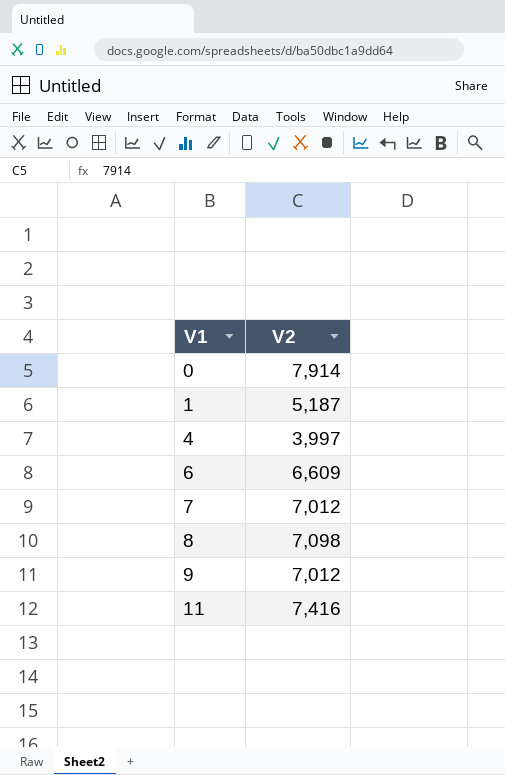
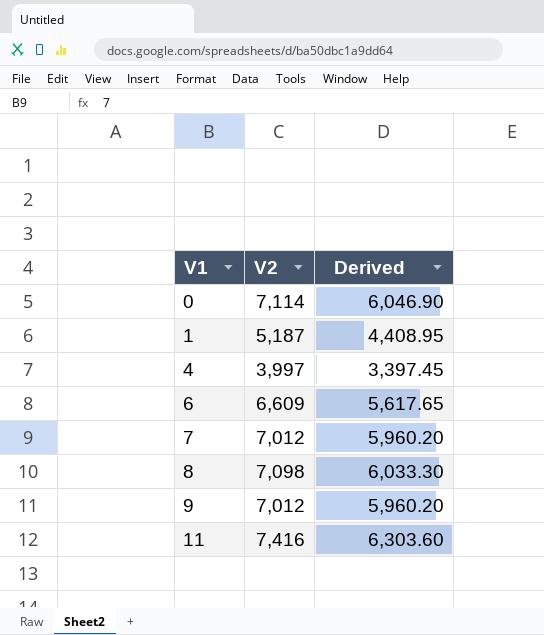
column Derived | formula: none -> [V2] * 0.85
0 | V2: 7,914 -> 7,114

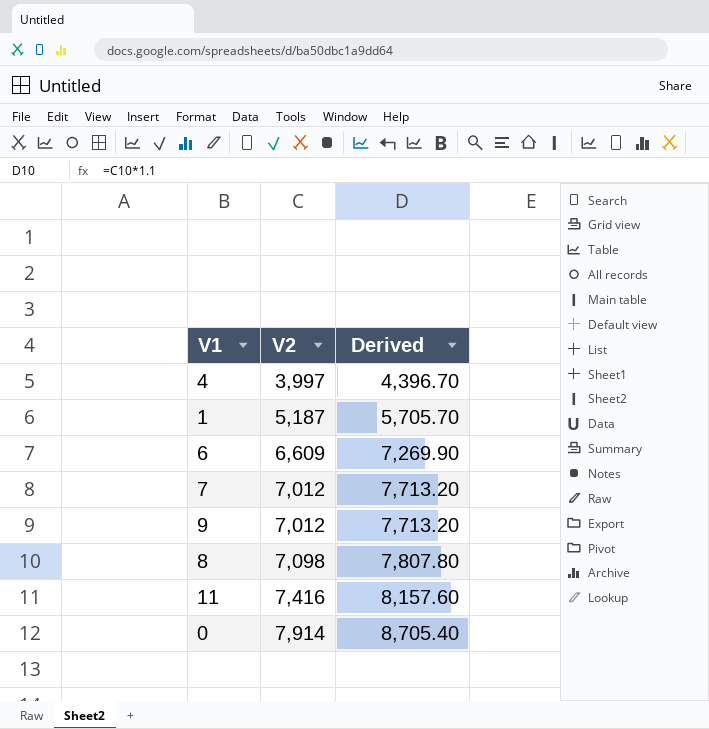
row order: V1 ascending -> V2 ascending
column Derived | formula: [V2] * 0.85 -> [V2] * 1.1
0 | V2: 7,114 -> 7,914

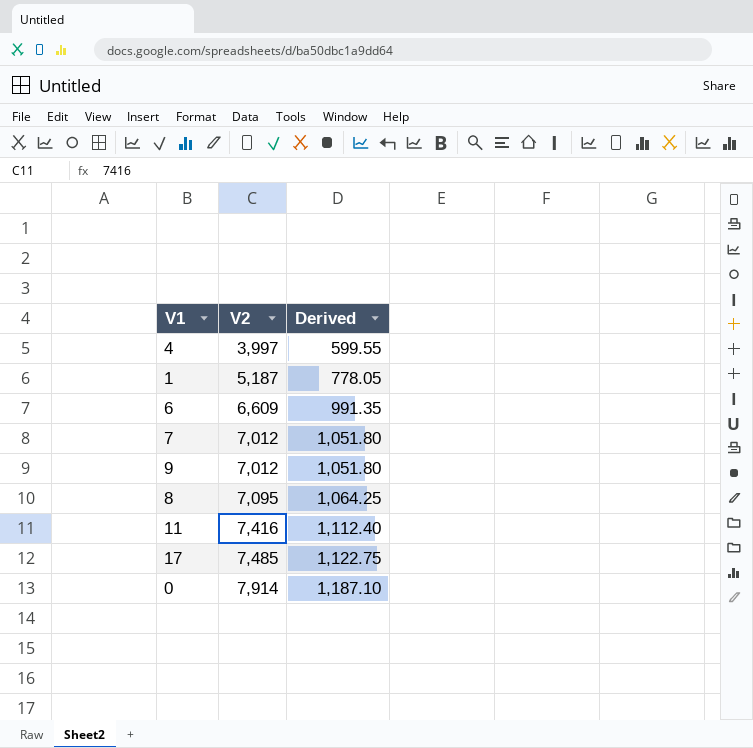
column Derived | formula: [V2] * 1.1 -> [V2] * 0.15
8 | V2: 7,098 -> 7,095
row 17: none -> 7,485 | 1,122.75

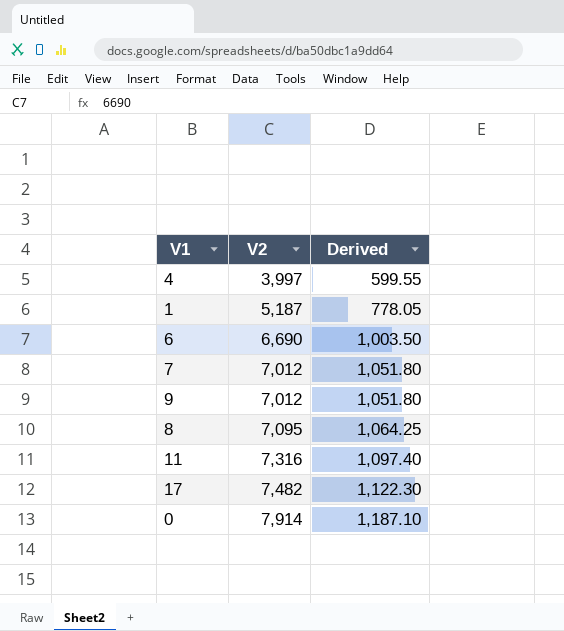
6 | V2: 6,609 -> 6,690
6 | Derived: 991.35 -> 1,003.50
11 | V2: 7,416 -> 7,316
11 | Derived: 1,112.40 -> 1,097.40
17 | V2: 7,485 -> 7,482
17 | Derived: 1,122.75 -> 1,122.30

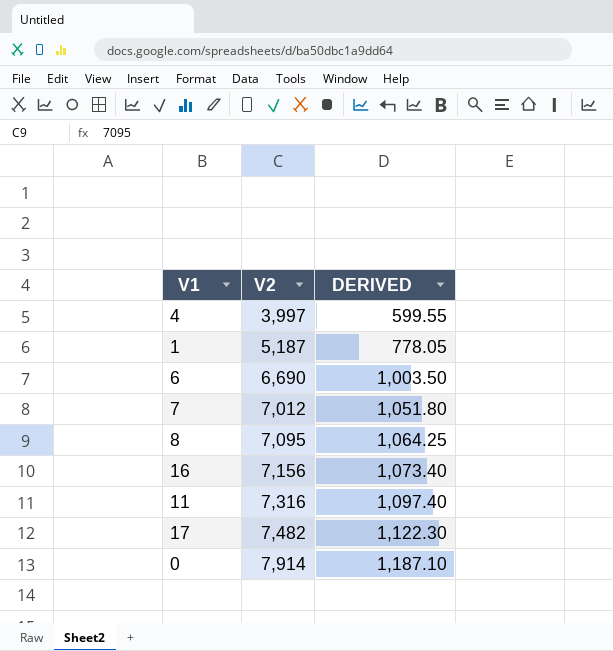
column name: Derived -> DERIVED
row 9: 7,012 | 1,051.80 -> none
row 16: none -> 7,156 | 1,073.40

